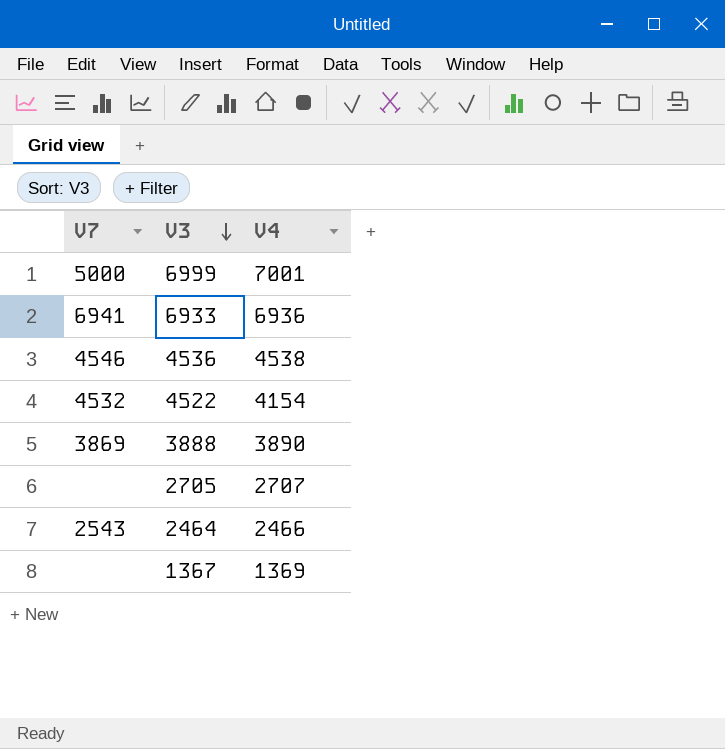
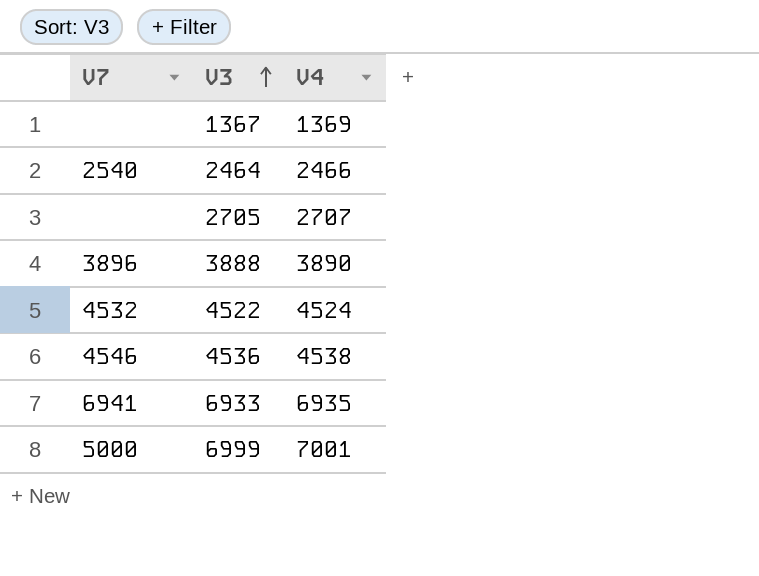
row order: V3 descending -> V3 ascending
2464 | V7: 2543 -> 2540
3888 | V7: 3869 -> 3896
4522 | V4: 4154 -> 4524
6933 | V4: 6936 -> 6935

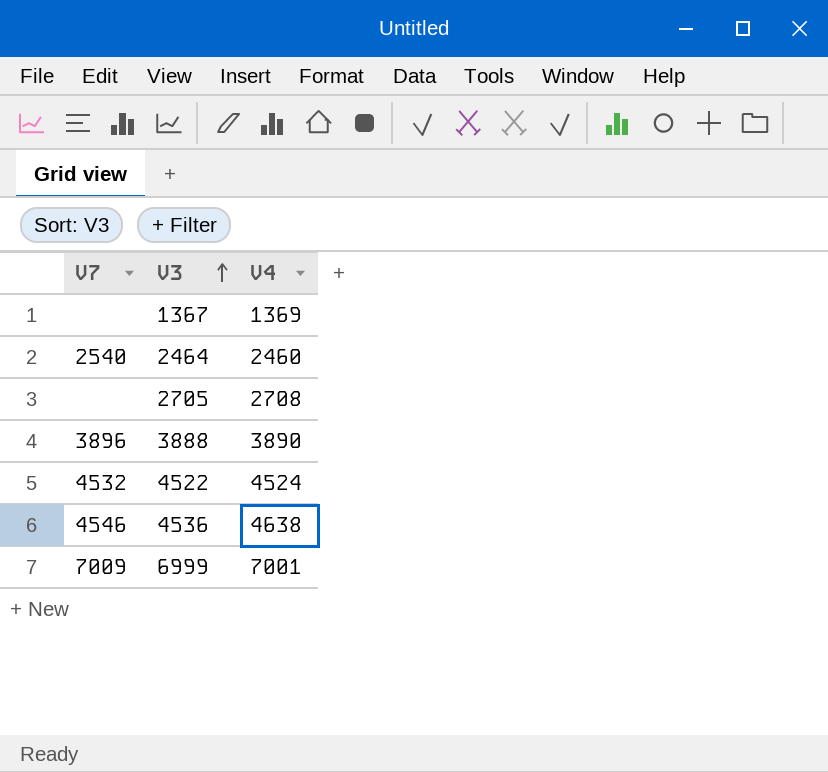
row 6933: 6941 | 6935 -> none
2464 | V4: 2466 -> 2460
2705 | V4: 2707 -> 2708
4536 | V4: 4538 -> 4638
6999 | V7: 5000 -> 7009

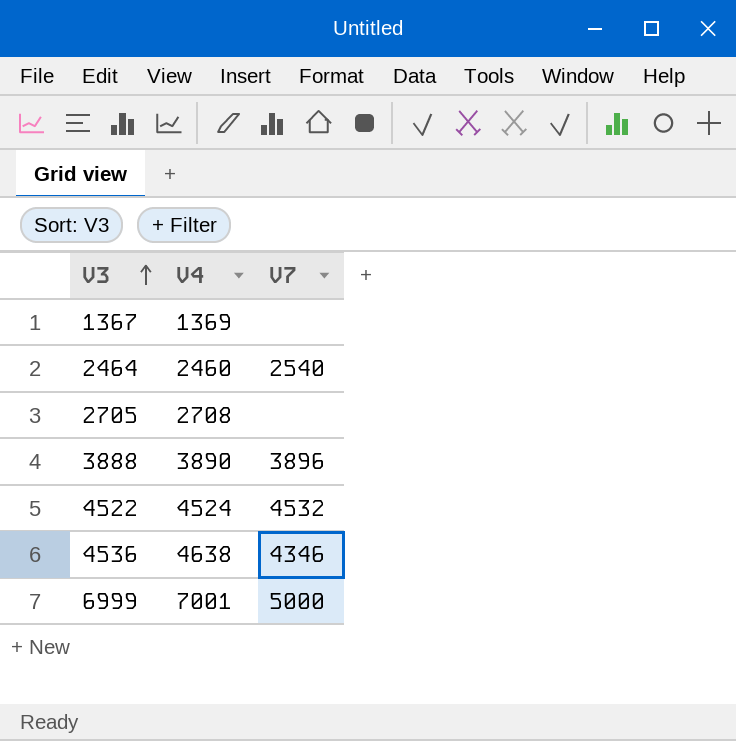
column V7 | position: 1 -> 3
4536 | V7: 4546 -> 4346
6999 | V7: 7009 -> 5000

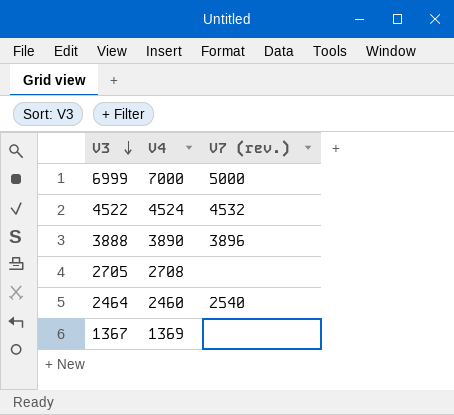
row order: V3 ascending -> V3 descending
column name: V7 -> V7 (rev.)
row 4536: 4638 | 4346 -> none
6999 | V4: 7001 -> 7000

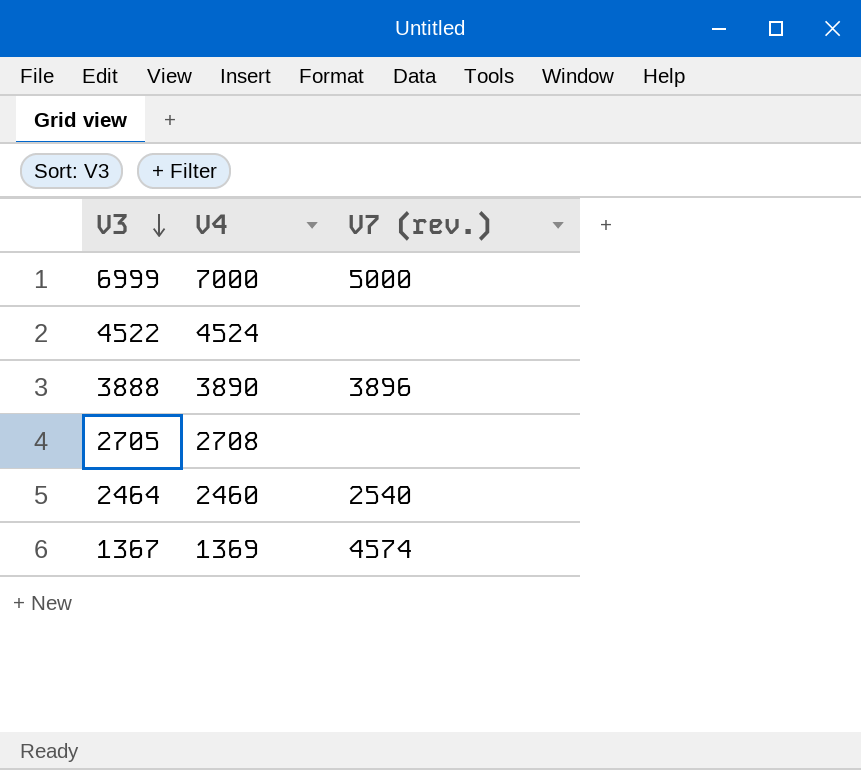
4522 | V7 (rev.): 4532 -> none
1367 | V7 (rev.): none -> 4574

